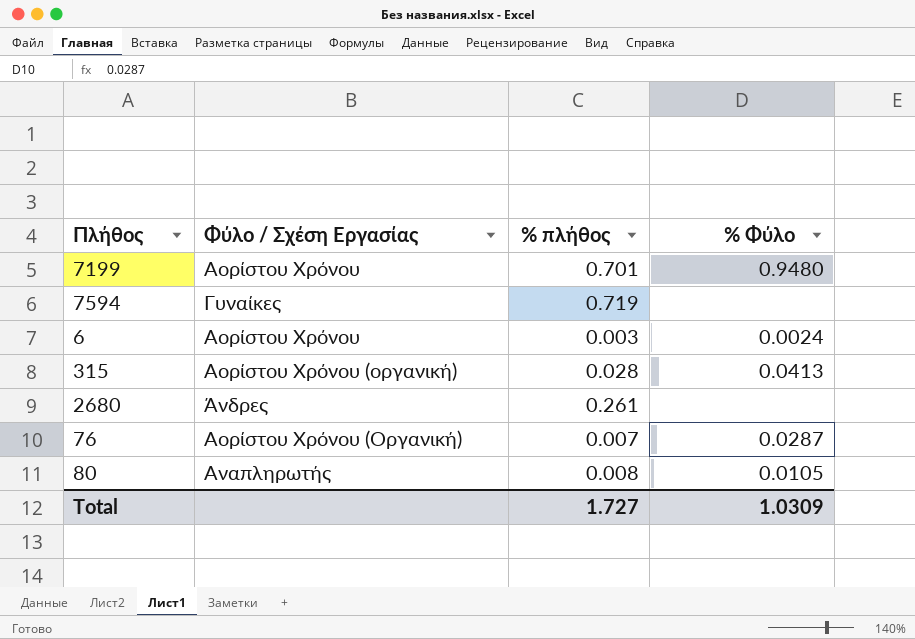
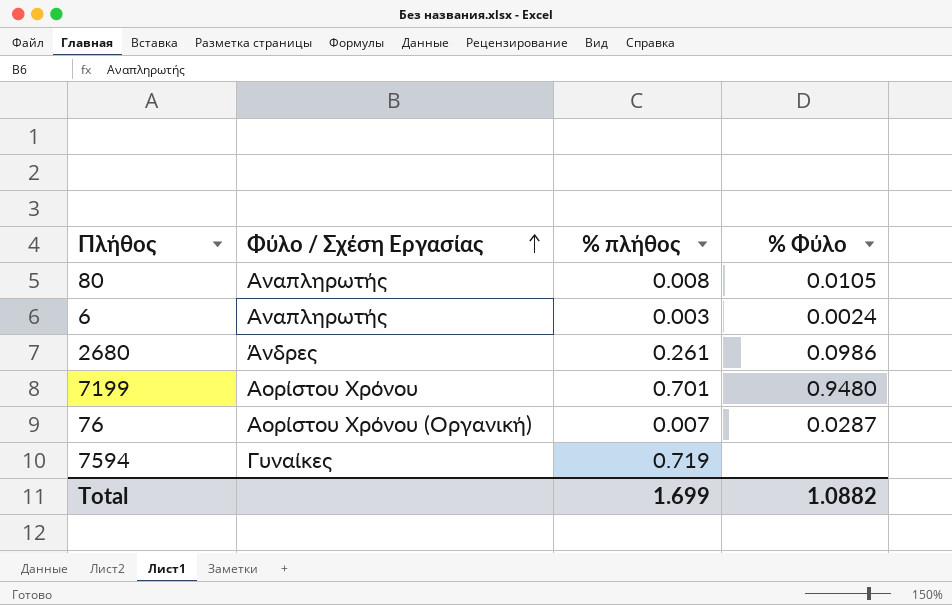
row order: none -> Φύλο / Σχέση Εργασίας ascending
row 315: Αορίστου Χρόνου (οργανική) | 0.028 | 0.0413 -> none
6 | Φύλο / Σχέση Εργασίας: Αορίστου Χρόνου -> Αναπληρωτής
2680 | % Φύλο: none -> 0.0986
Total | % πλήθος: 1.727 -> 1.699
Total | % Φύλο: 1.0309 -> 1.0882

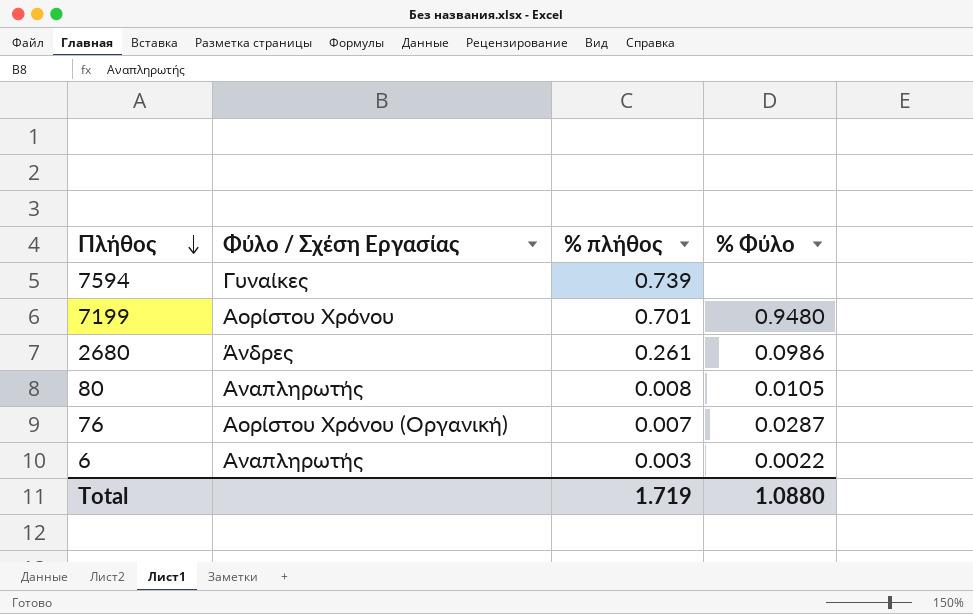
row order: Φύλο / Σχέση Εργασίας ascending -> Πλήθος descending
7594 | % πλήθος: 0.719 -> 0.739
6 | % Φύλο: 0.0024 -> 0.0022
Total | % πλήθος: 1.699 -> 1.719
Total | % Φύλο: 1.0882 -> 1.0880

